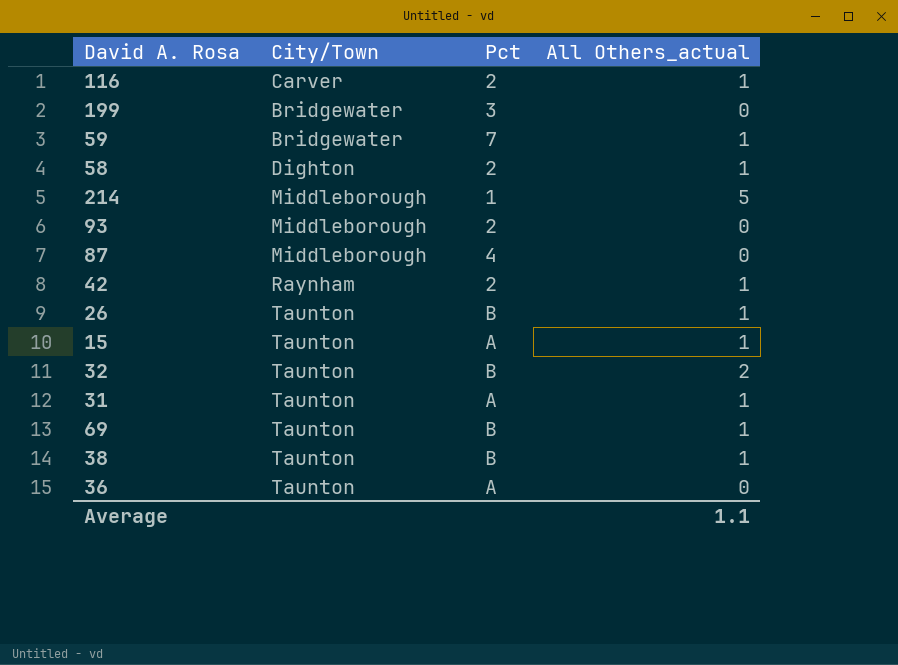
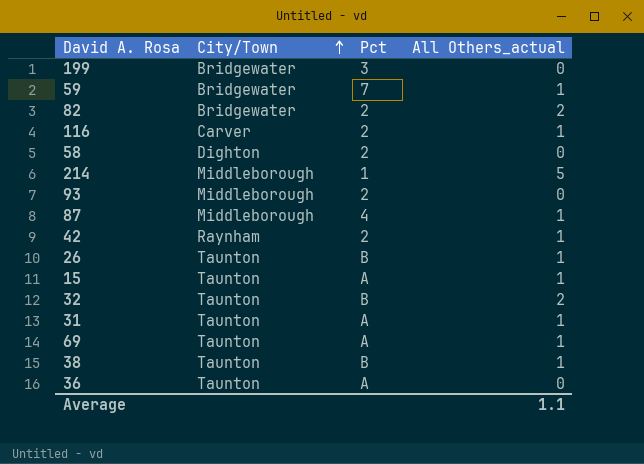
row order: none -> City/Town ascending
row 82: none -> Bridgewater | 2 | 2
58 | All Others_actual: 1 -> 0
87 | All Others_actual: 0 -> 1
69 | Pct: B -> A

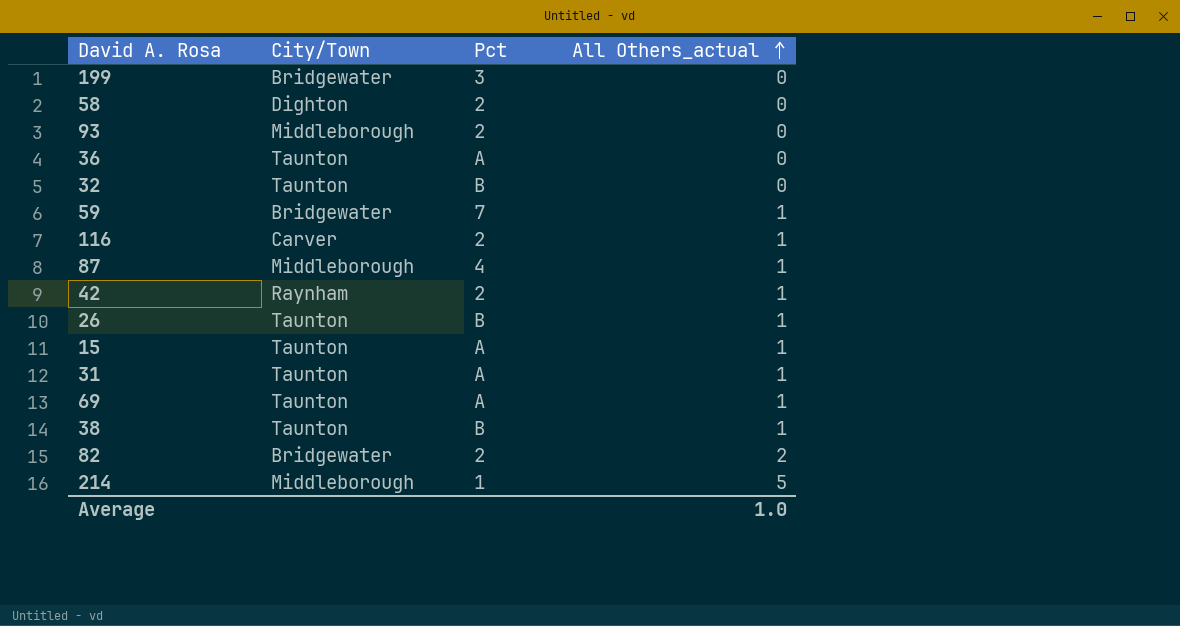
row order: City/Town ascending -> All Others_actual ascending
32 | All Others_actual: 2 -> 0
Average | All Others_actual: 1.1 -> 1.0

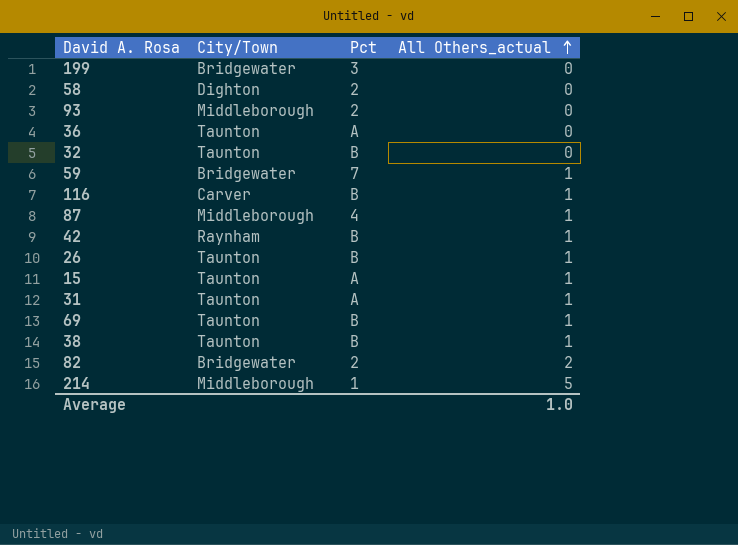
116 | Pct: 2 -> B
42 | Pct: 2 -> B
69 | Pct: A -> B

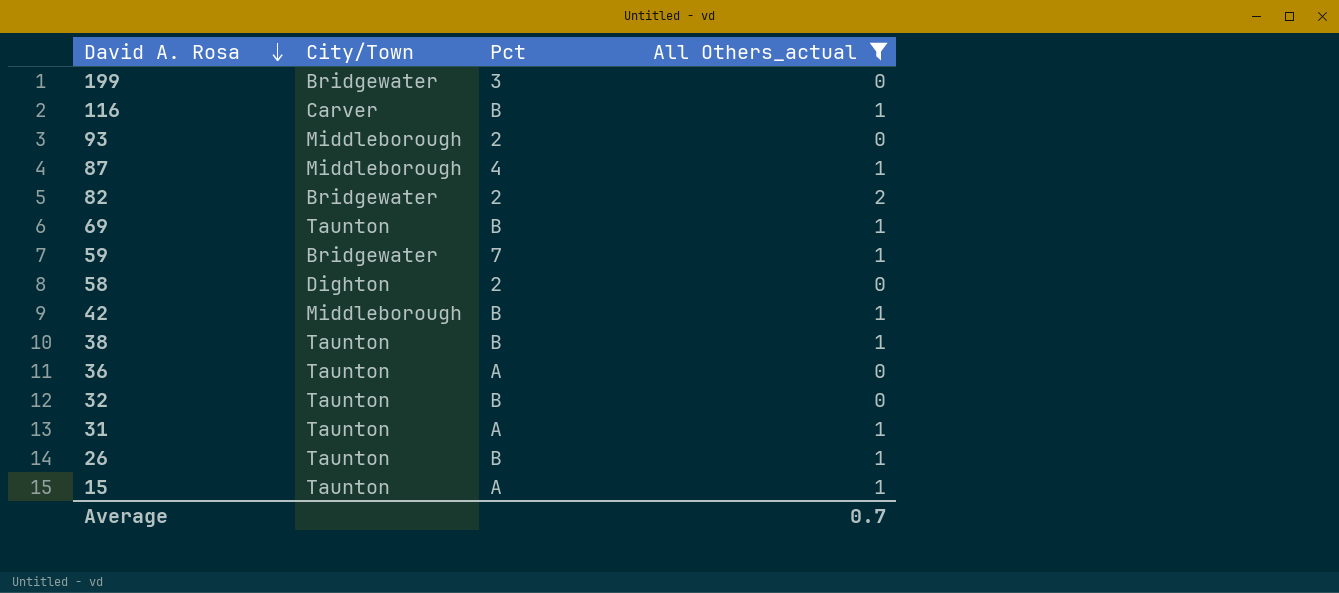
filter: none -> All Others_actual != 5
row order: All Others_actual ascending -> David A. Rosa descending
42 | City/Town: Raynham -> Middleborough
Average | All Others_actual: 1.0 -> 0.7

